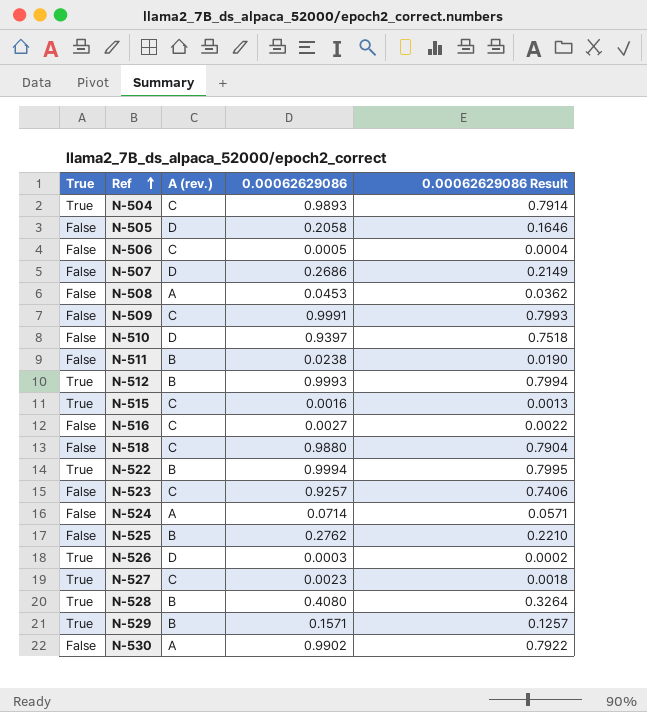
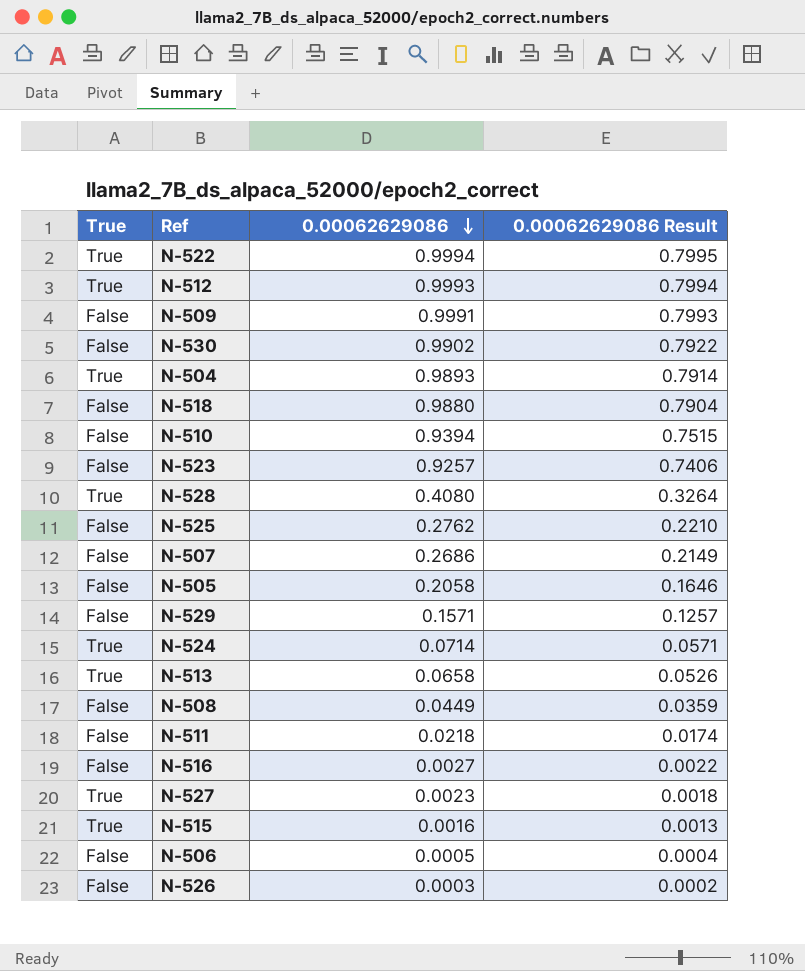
row order: Ref ascending -> 0.00062629086 descending
column A (rev.) | position: 3 -> none
N-510 | 0.00062629086: 0.9397 -> 0.9394
N-510 | 0.00062629086 Result: 0.7518 -> 0.7515
N-529 | True: True -> False
N-524 | True: False -> True
row N-513: none -> True | 0.0658 | 0.0526
N-508 | 0.00062629086: 0.0453 -> 0.0449
N-508 | 0.00062629086 Result: 0.0362 -> 0.0359
N-511 | 0.00062629086: 0.0238 -> 0.0218
N-511 | 0.00062629086 Result: 0.0190 -> 0.0174
N-526 | True: True -> False

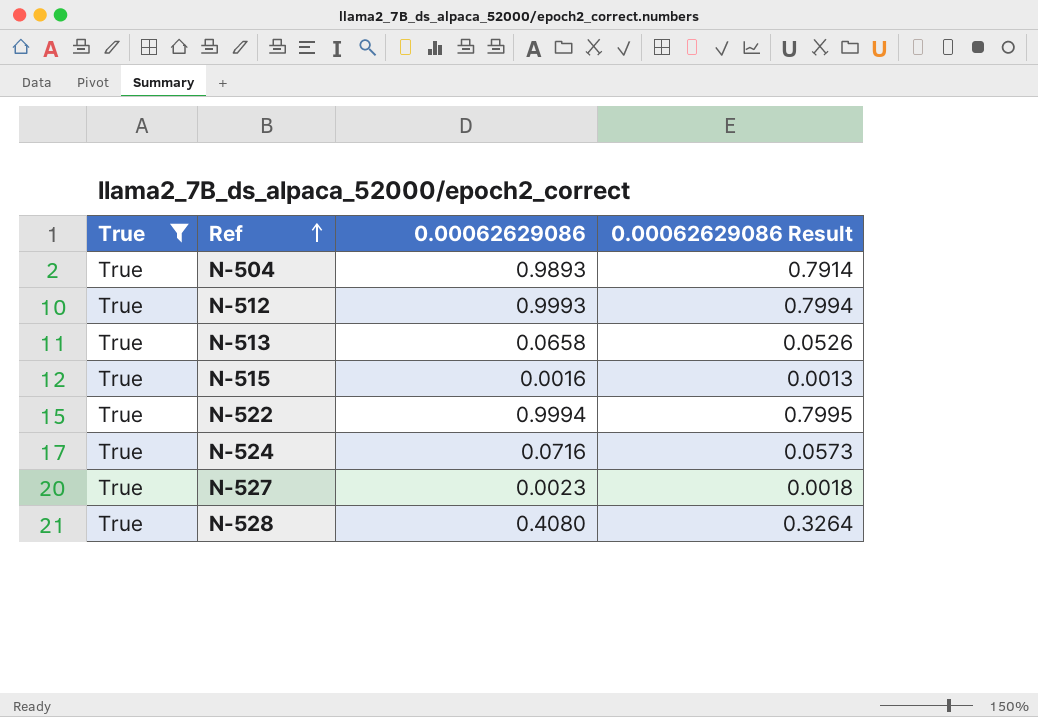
filter: none -> True = True
row order: 0.00062629086 descending -> Ref ascending
N-524 | 0.00062629086: 0.0714 -> 0.0716
N-524 | 0.00062629086 Result: 0.0571 -> 0.0573

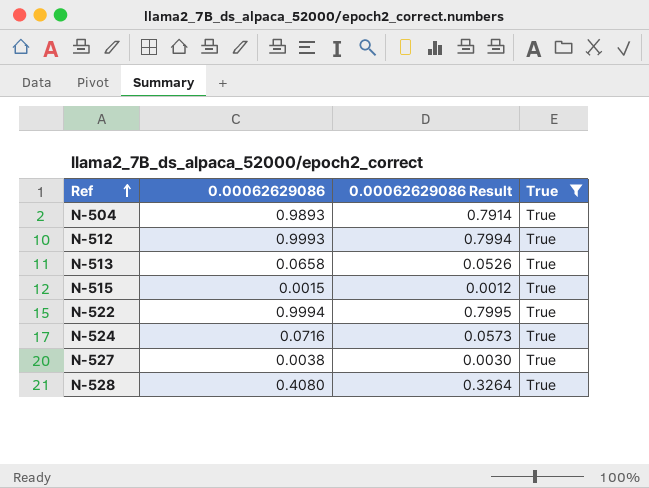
column True | position: 1 -> 4
N-515 | 0.00062629086: 0.0016 -> 0.0015
N-515 | 0.00062629086 Result: 0.0013 -> 0.0012
N-527 | 0.00062629086: 0.0023 -> 0.0038
N-527 | 0.00062629086 Result: 0.0018 -> 0.0030

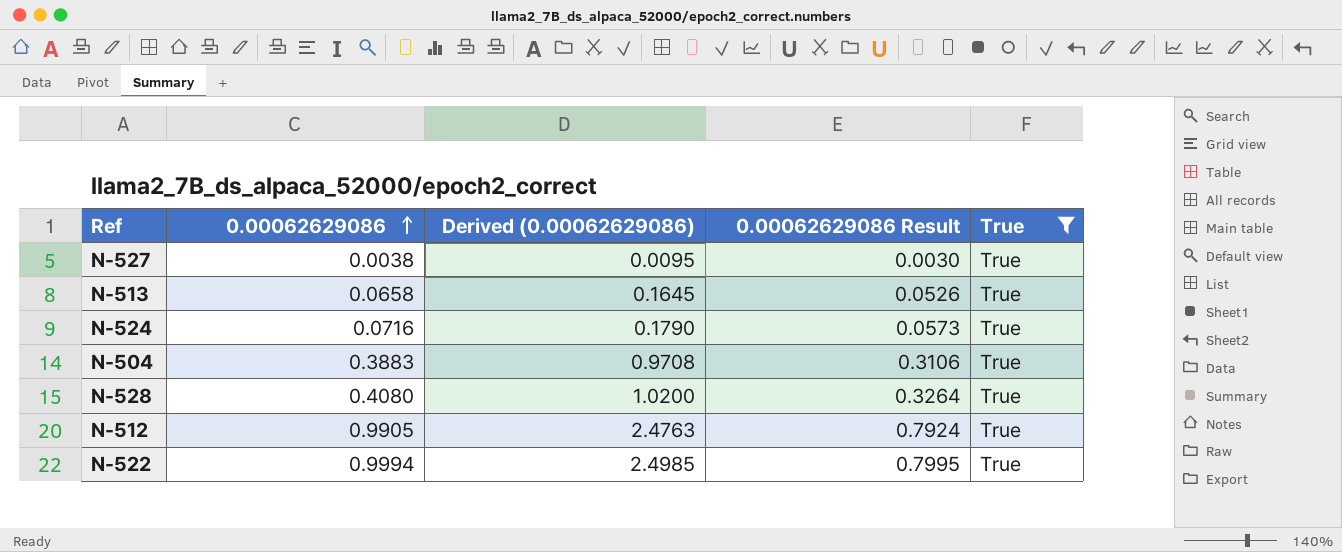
row order: Ref ascending -> 0.00062629086 ascending
column Derived (0.00062629086) | formula: none -> [0.00062629086] * 2.5
row N-515: 0.0015 | 0.0012 | True -> none
N-504 | 0.00062629086: 0.9893 -> 0.3883
N-504 | 0.00062629086 Result: 0.7914 -> 0.3106
N-512 | 0.00062629086: 0.9993 -> 0.9905
N-512 | 0.00062629086 Result: 0.7994 -> 0.7924

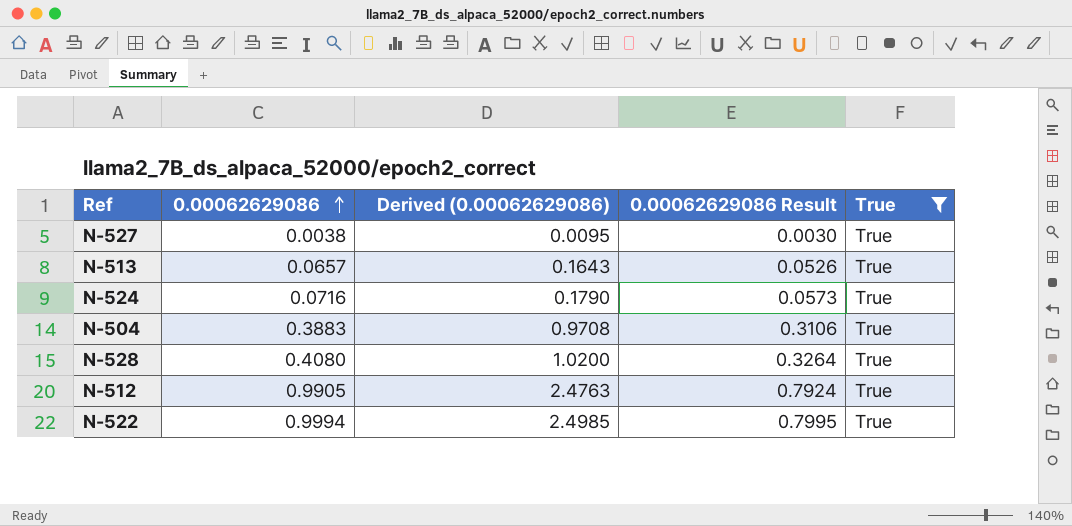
N-513 | 0.00062629086: 0.0658 -> 0.0657
N-513 | Derived (0.00062629086): 0.1645 -> 0.1643

